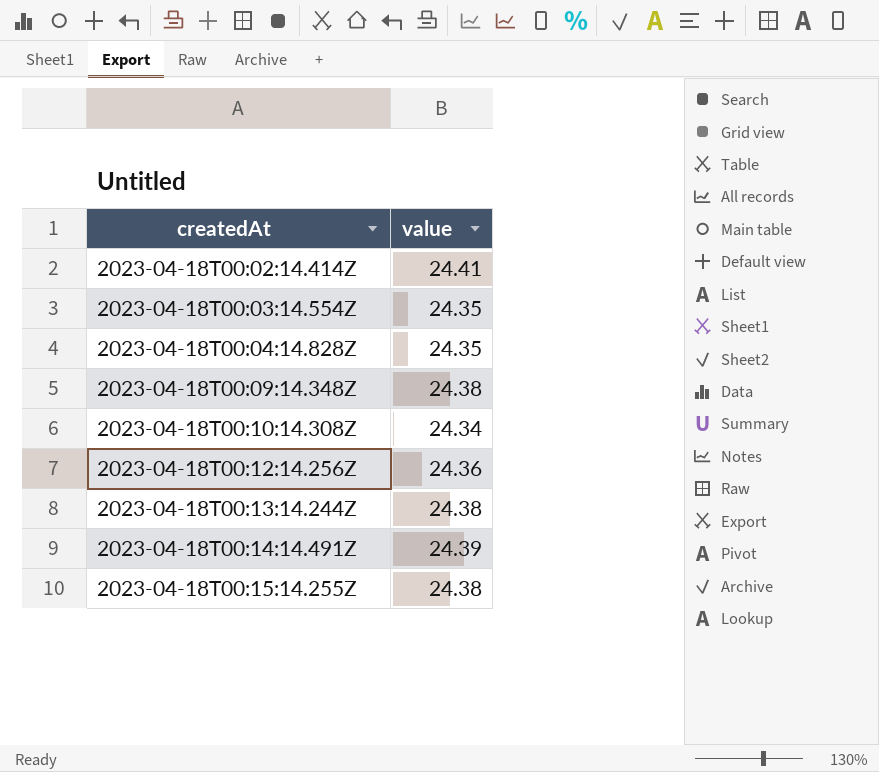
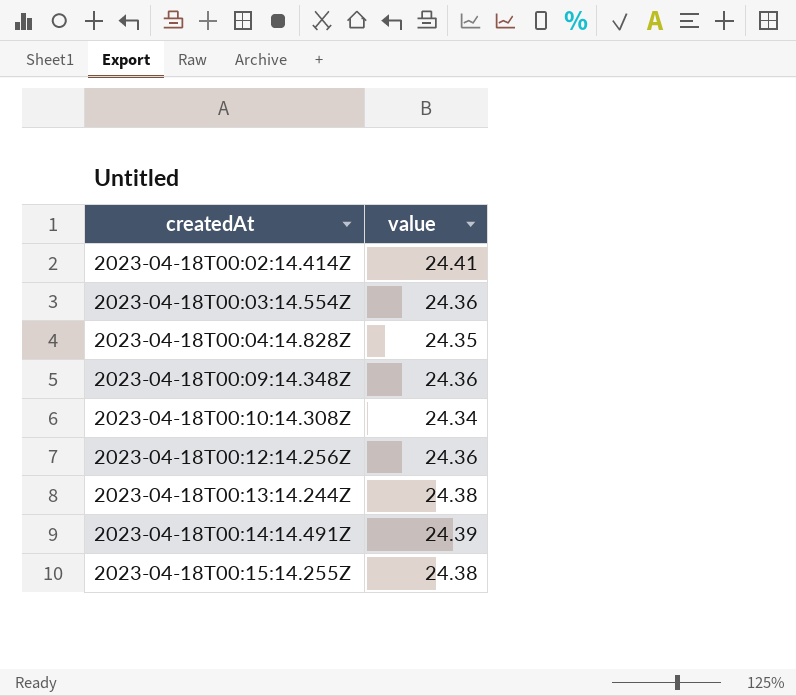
2023-04-18T00:03:14.554Z | value: 24.35 -> 24.36
2023-04-18T00:09:14.348Z | value: 24.38 -> 24.36

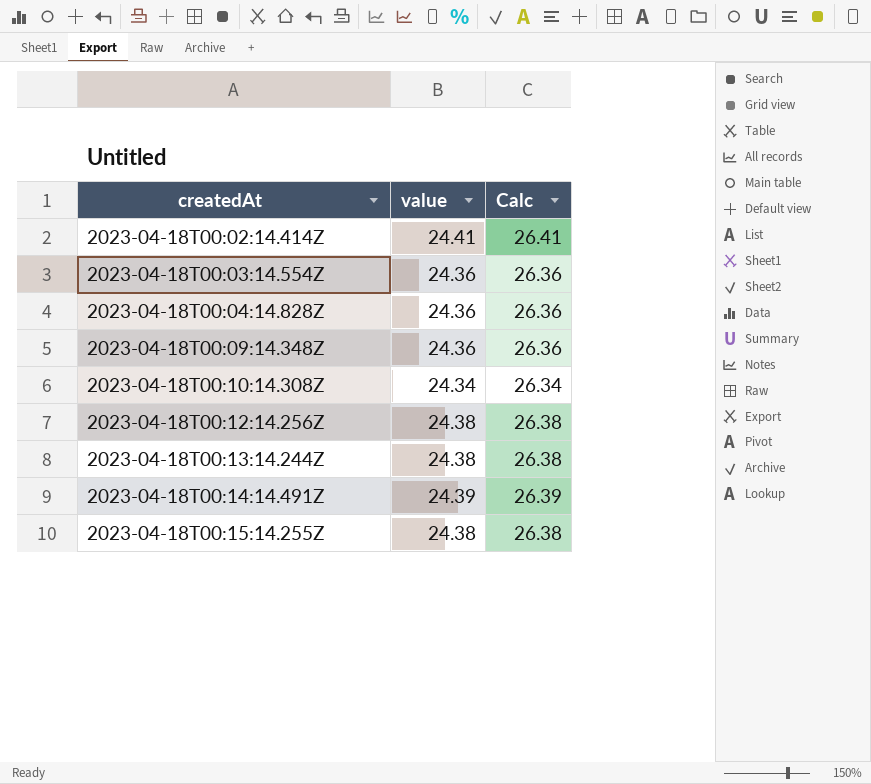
column Calc | formula: none -> [value] + 2
2023-04-18T00:04:14.828Z | value: 24.35 -> 24.36
2023-04-18T00:12:14.256Z | value: 24.36 -> 24.38

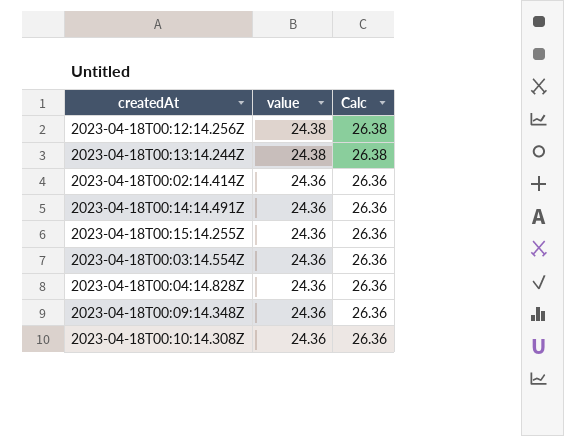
row order: createdAt ascending -> value descending
2023-04-18T00:02:14.414Z | value: 24.41 -> 24.36
2023-04-18T00:02:14.414Z | Calc: 26.41 -> 26.36
2023-04-18T00:14:14.491Z | value: 24.39 -> 24.36
2023-04-18T00:14:14.491Z | Calc: 26.39 -> 26.36
2023-04-18T00:15:14.255Z | value: 24.38 -> 24.36
2023-04-18T00:15:14.255Z | Calc: 26.38 -> 26.36
2023-04-18T00:10:14.308Z | value: 24.34 -> 24.36
2023-04-18T00:10:14.308Z | Calc: 26.34 -> 26.36

